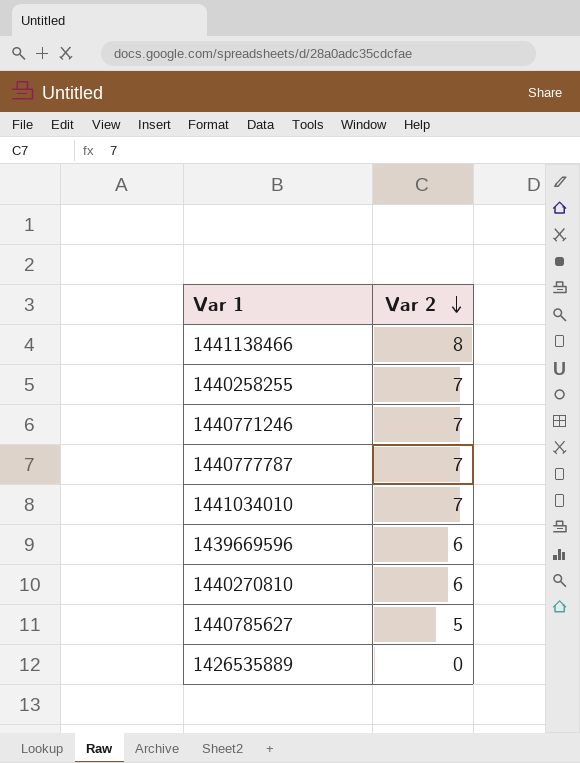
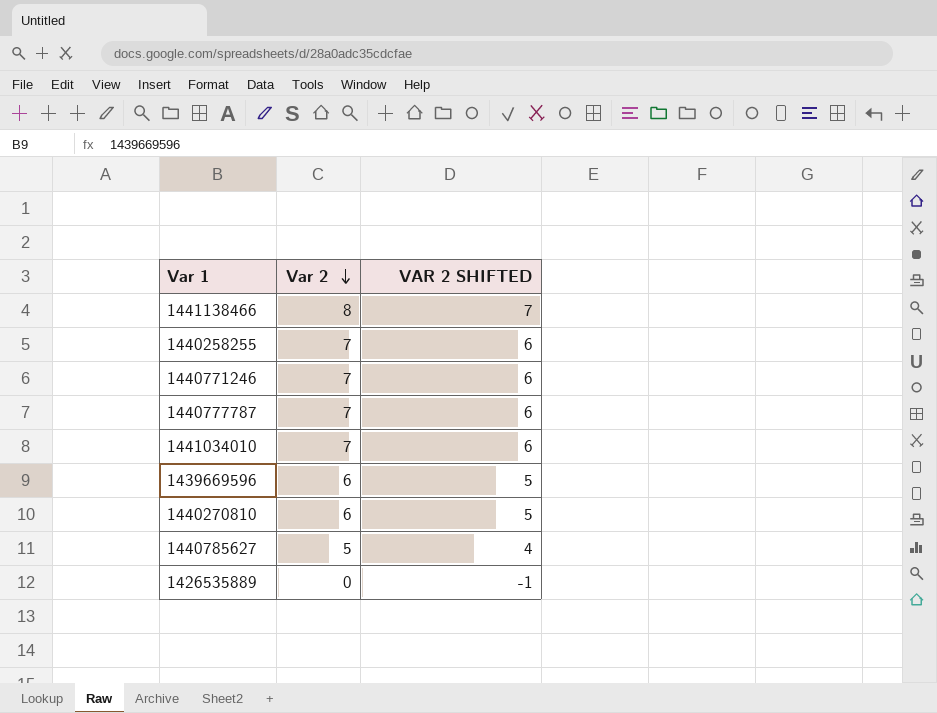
column VAR 2 SHIFTED | formula: none -> [Var 2] - 1

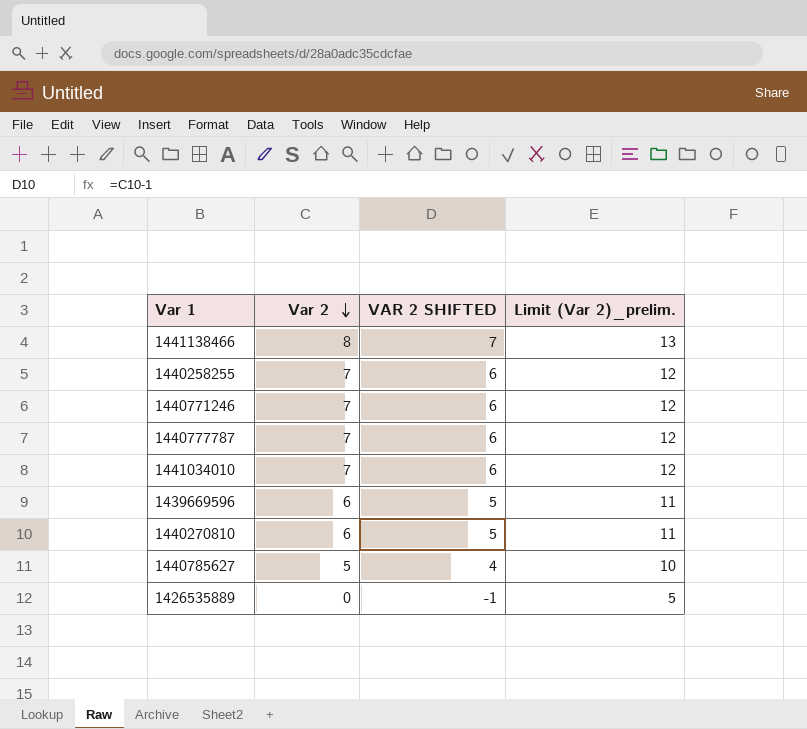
column Limit (Var 2)_prelim. | formula: none -> [Var 2] + 5

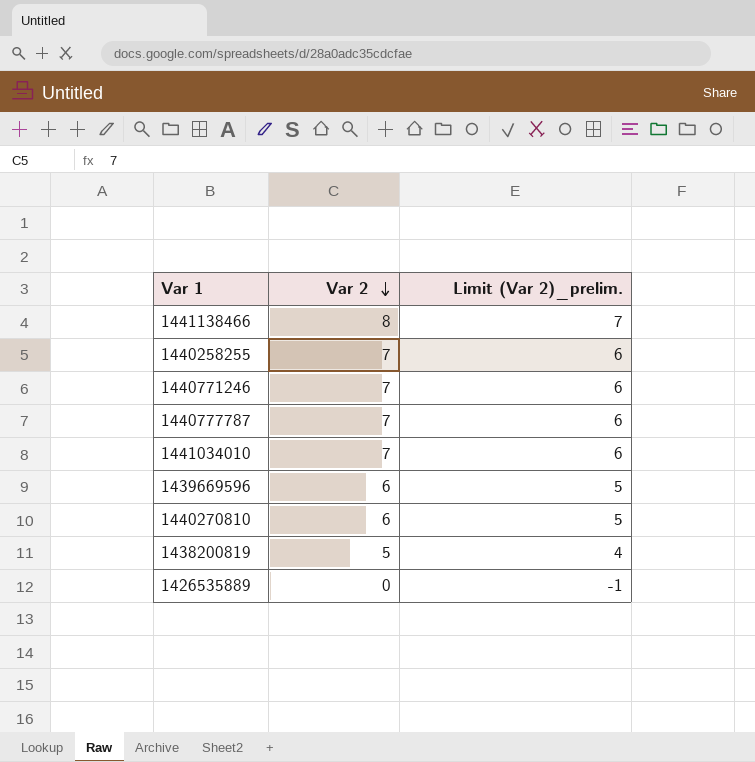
column VAR 2 SHIFTED | formula: [Var 2] - 1 -> none
column Limit (Var 2)_prelim. | formula: [Var 2] + 5 -> [Var 2] - 1
row 1440785627: 5 | 4 | 10 -> none
row 1438200819: none -> 5 | 4

